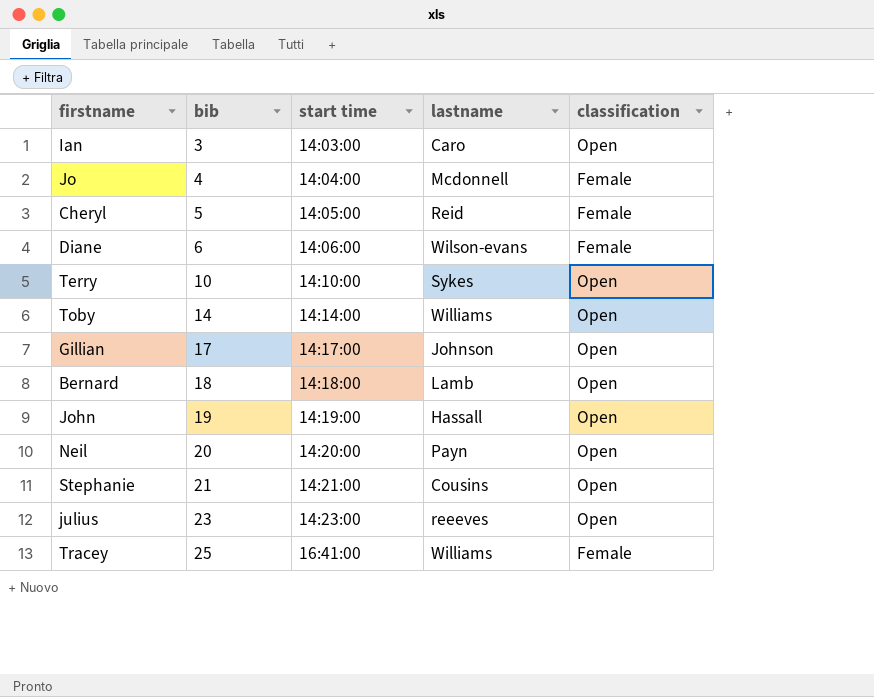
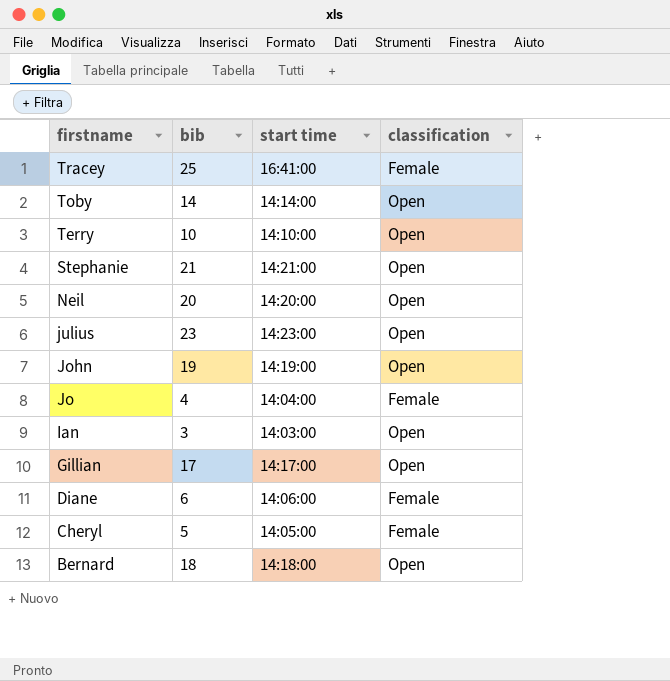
row order: bib ascending -> firstname descending
column lastname | position: 4 -> none

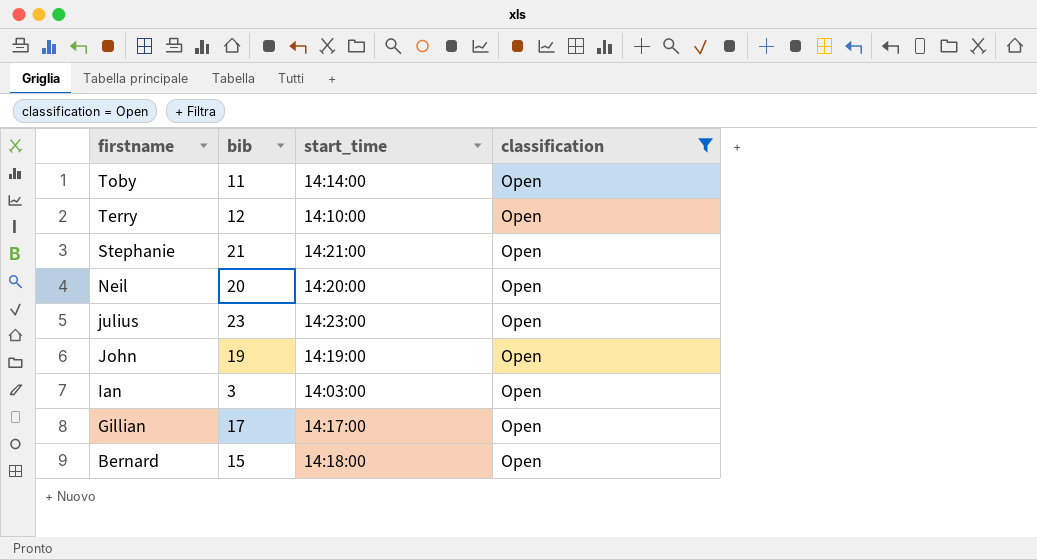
filter: none -> classification = Open
column name: start time -> start_time
Toby | bib: 14 -> 11
Terry | bib: 10 -> 12
Bernard | bib: 18 -> 15

